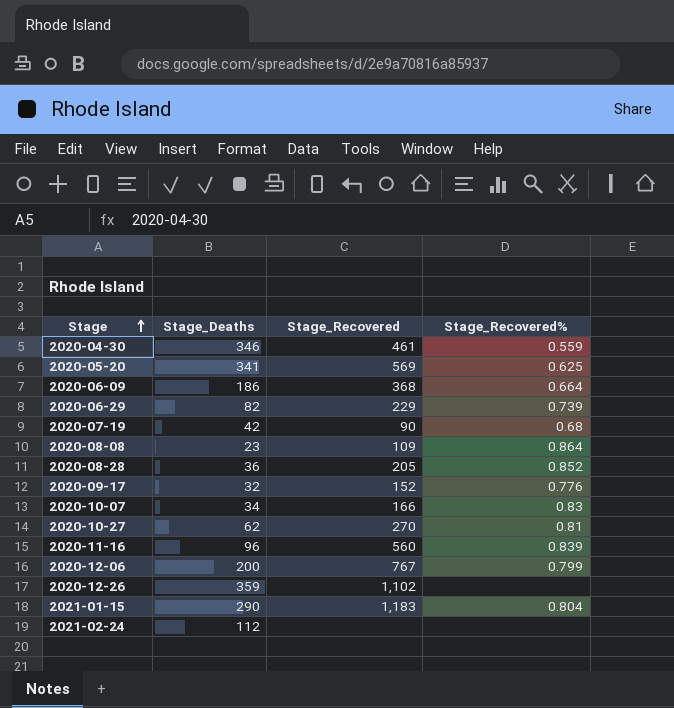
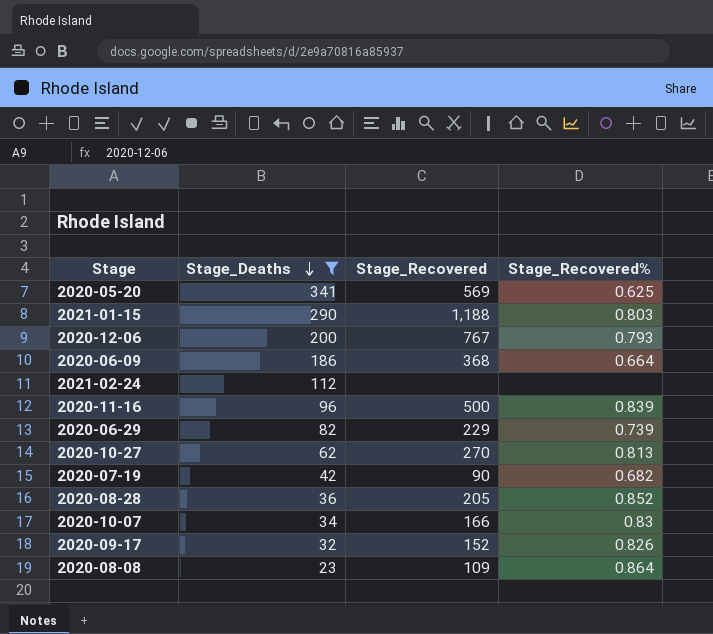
filter: none -> Stage_Deaths <= 341
row order: Stage ascending -> Stage_Deaths descending
2021-01-15 | Stage_Recovered: 1,183 -> 1,188
2021-01-15 | Stage_Recovered%: 0.804 -> 0.803
2020-12-06 | Stage_Recovered%: 0.799 -> 0.793
2020-11-16 | Stage_Recovered: 560 -> 500
2020-10-27 | Stage_Recovered%: 0.81 -> 0.813
2020-07-19 | Stage_Recovered%: 0.68 -> 0.682
2020-09-17 | Stage_Recovered%: 0.776 -> 0.826

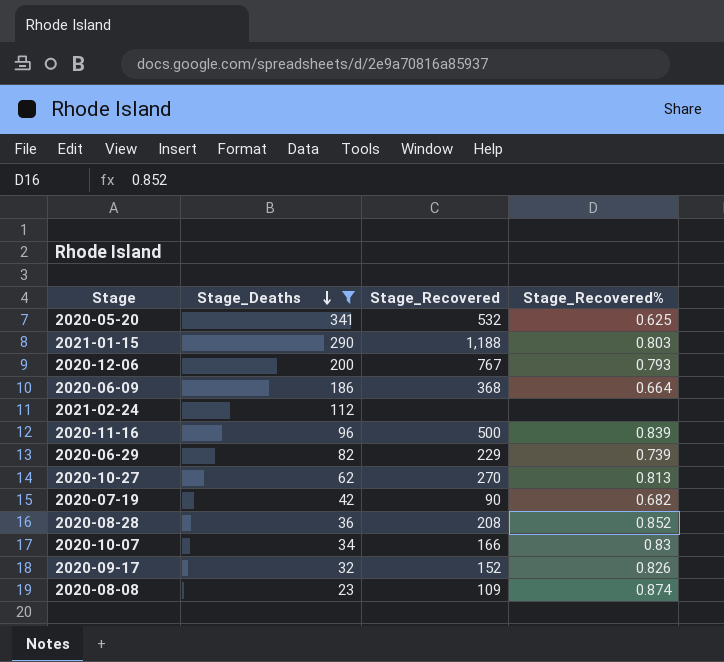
2020-05-20 | Stage_Recovered: 569 -> 532
2020-08-28 | Stage_Recovered: 205 -> 208
2020-08-08 | Stage_Recovered%: 0.864 -> 0.874

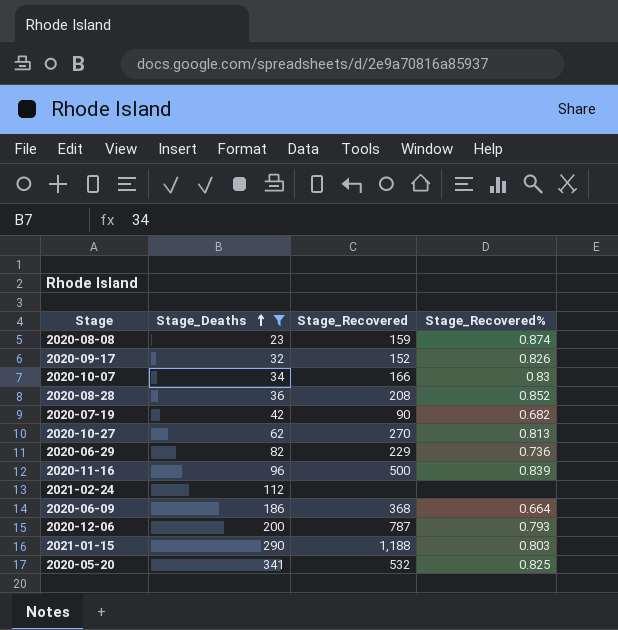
row order: Stage_Deaths descending -> Stage_Deaths ascending
2020-08-08 | Stage_Recovered: 109 -> 159
2020-06-29 | Stage_Recovered%: 0.739 -> 0.736
2020-12-06 | Stage_Recovered: 767 -> 787
2020-05-20 | Stage_Recovered%: 0.625 -> 0.825

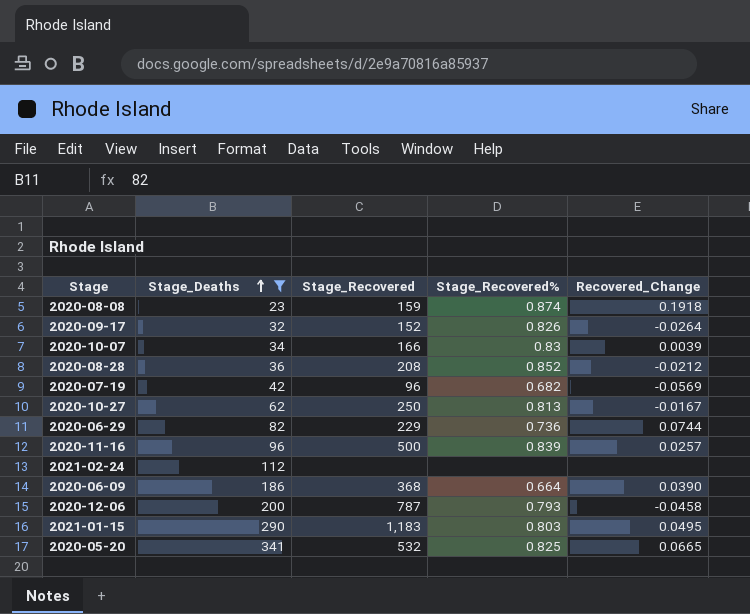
column Recovered_Change | position: none -> 5
2020-07-19 | Stage_Recovered: 90 -> 96
2020-10-27 | Stage_Recovered: 270 -> 250
2021-01-15 | Stage_Recovered: 1,188 -> 1,183

